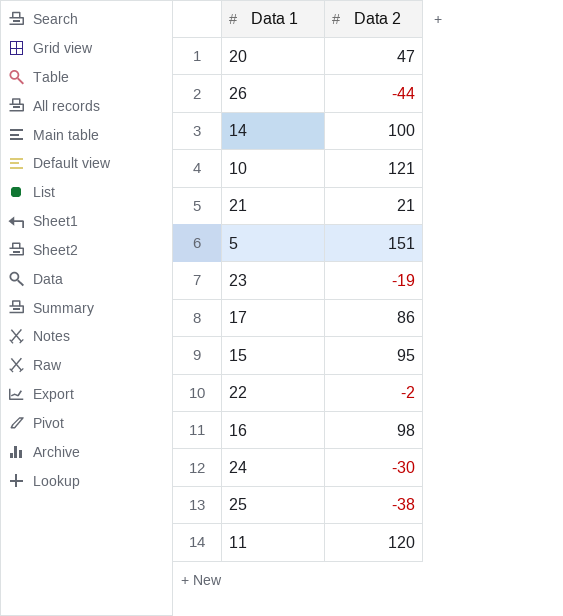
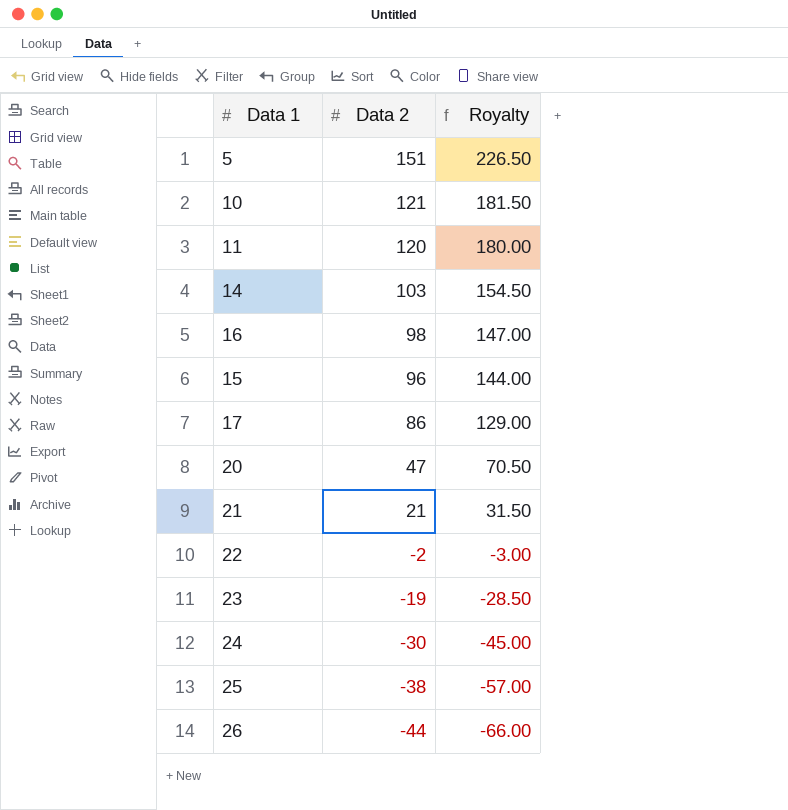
row order: none -> Data 2 descending
column Royalty | formula: none -> [Data 2] * 1.5
14 | Data 2: 100 -> 103
15 | Data 2: 95 -> 96

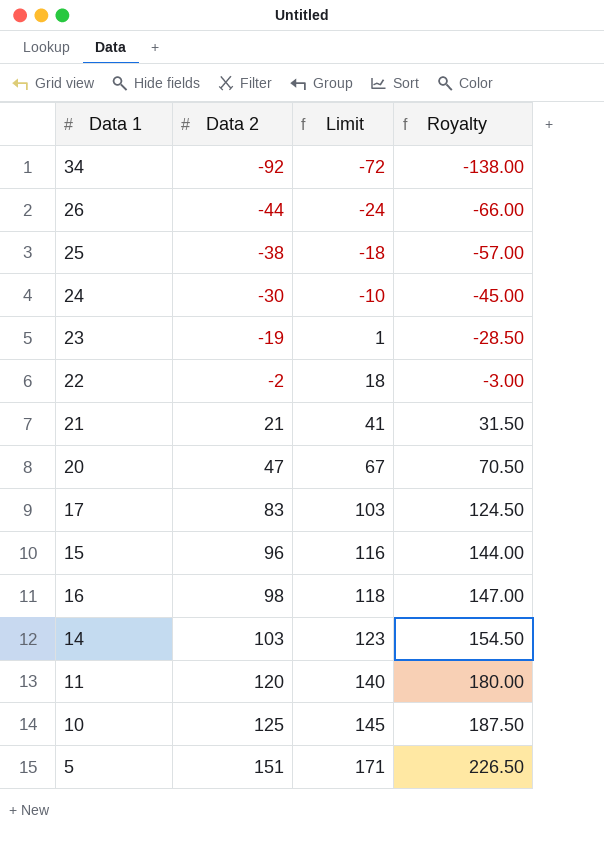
row order: Data 2 descending -> Data 2 ascending
column Limit | formula: none -> [Data 2] + 20
row 34: none -> -92 | -72 | -138.00
17 | Data 2: 86 -> 83
17 | Royalty: 129.00 -> 124.50
10 | Data 2: 121 -> 125
10 | Royalty: 181.50 -> 187.50

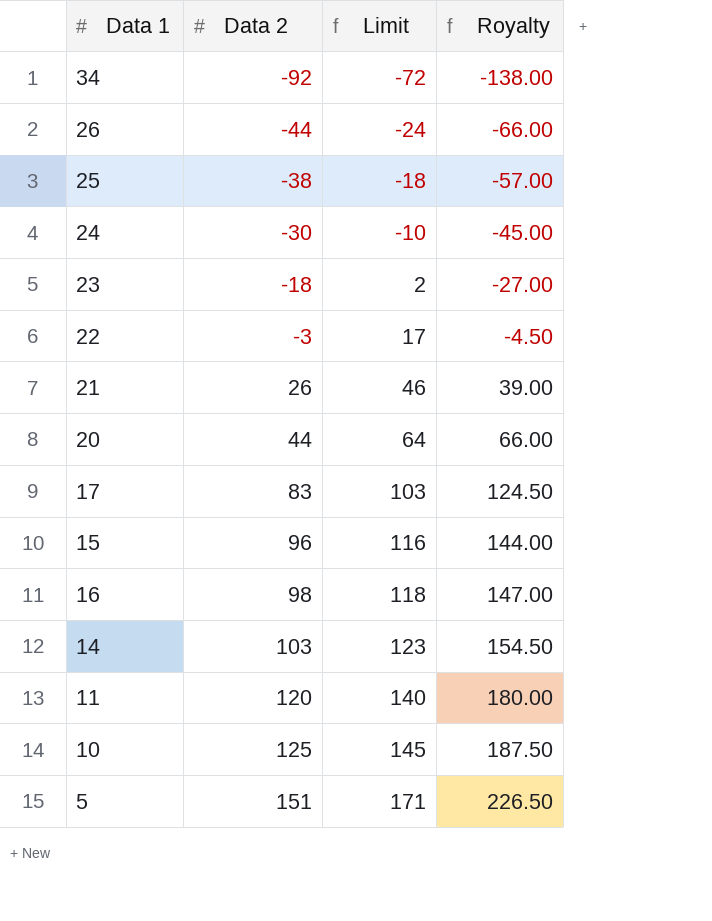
23 | Data 2: -19 -> -18
23 | Limit: 1 -> 2
23 | Royalty: -28.50 -> -27.00
22 | Data 2: -2 -> -3
22 | Limit: 18 -> 17
22 | Royalty: -3.00 -> -4.50
21 | Data 2: 21 -> 26
21 | Limit: 41 -> 46
21 | Royalty: 31.50 -> 39.00
20 | Data 2: 47 -> 44
20 | Limit: 67 -> 64
20 | Royalty: 70.50 -> 66.00

